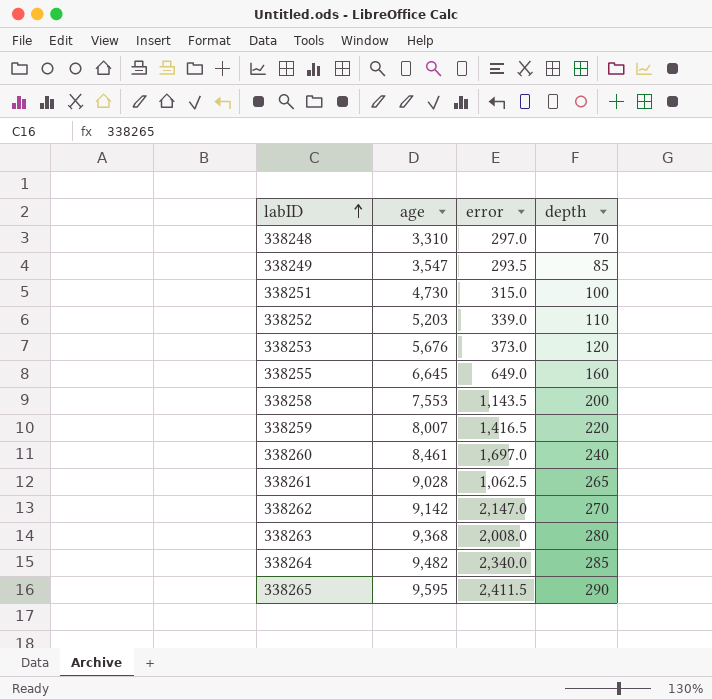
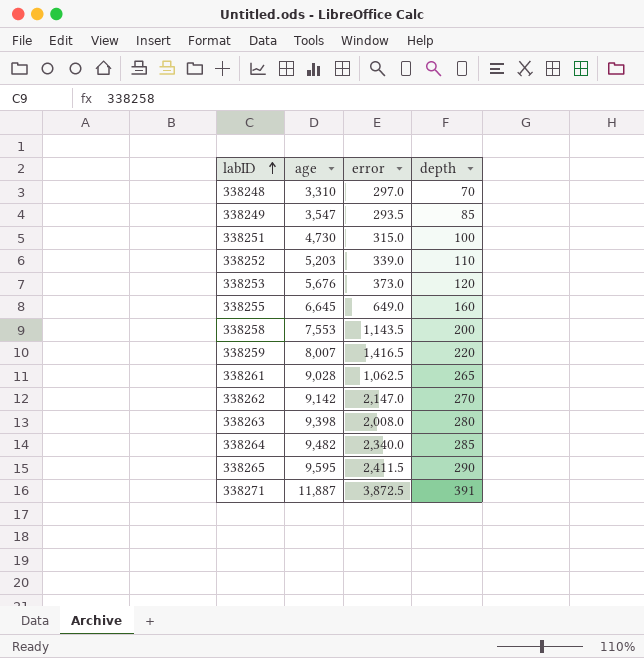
row 338260: 8,461 | 1,697.0 | 240 -> none
338263 | age: 9,368 -> 9,398
row 338271: none -> 11,887 | 3,872.5 | 391

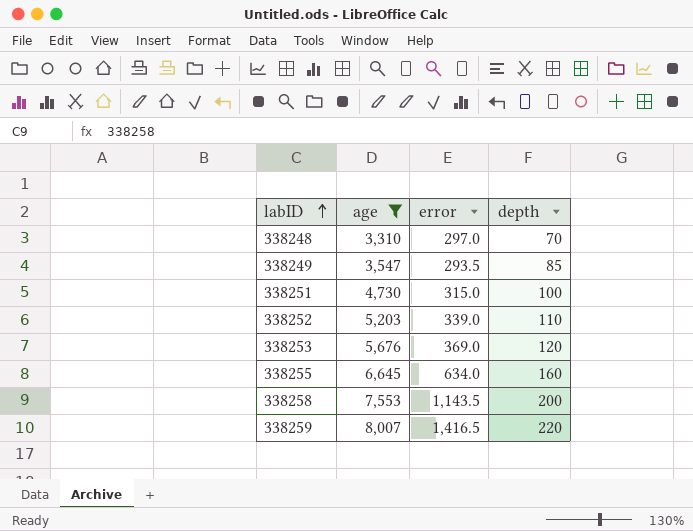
filter: none -> age <= 8,007
338253 | error: 373.0 -> 369.0
338255 | error: 649.0 -> 634.0

